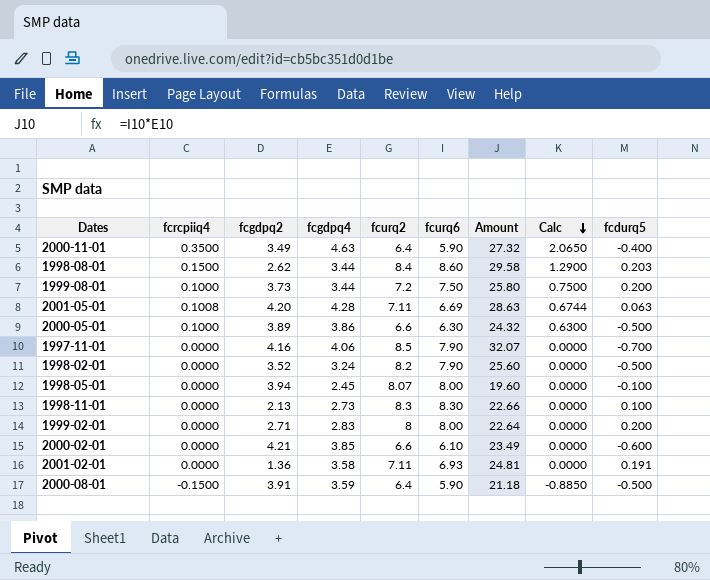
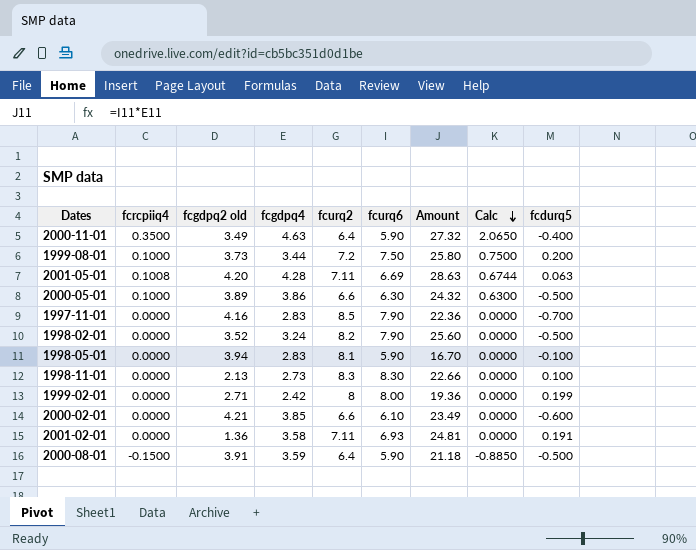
column name: fcgdpq2 -> fcgdpq2 old
row 1998-08-01: 0.1500 | 2.62 | 3.44 | 8.4 | 8.60 | 29.58 | 1.2900 | 0.203 -> none
1997-11-01 | fcgdpq4: 4.06 -> 2.83
1997-11-01 | Amount: 32.07 -> 22.36
1998-05-01 | fcgdpq4: 2.45 -> 2.83
1998-05-01 | fcurq2: 8.07 -> 8.1
1998-05-01 | fcurq6: 8.00 -> 5.90
1998-05-01 | Amount: 19.60 -> 16.70
1999-02-01 | fcgdpq4: 2.83 -> 2.42
1999-02-01 | Amount: 22.64 -> 19.36
1999-02-01 | fcdurq5: 0.200 -> 0.199

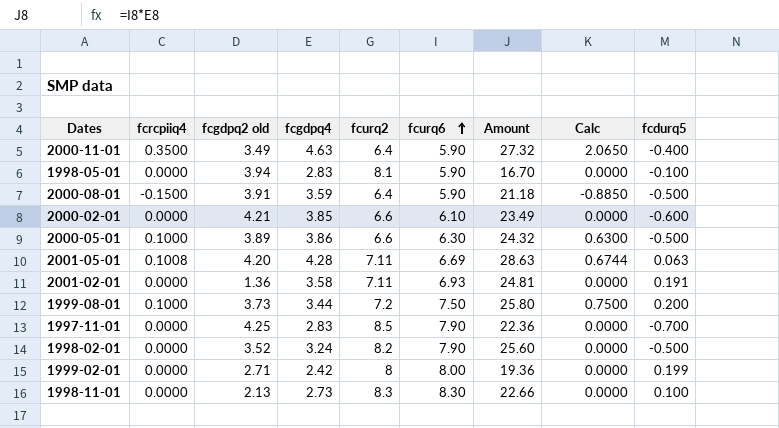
row order: Calc descending -> fcurq6 ascending
1997-11-01 | fcgdpq2 old: 4.16 -> 4.25

